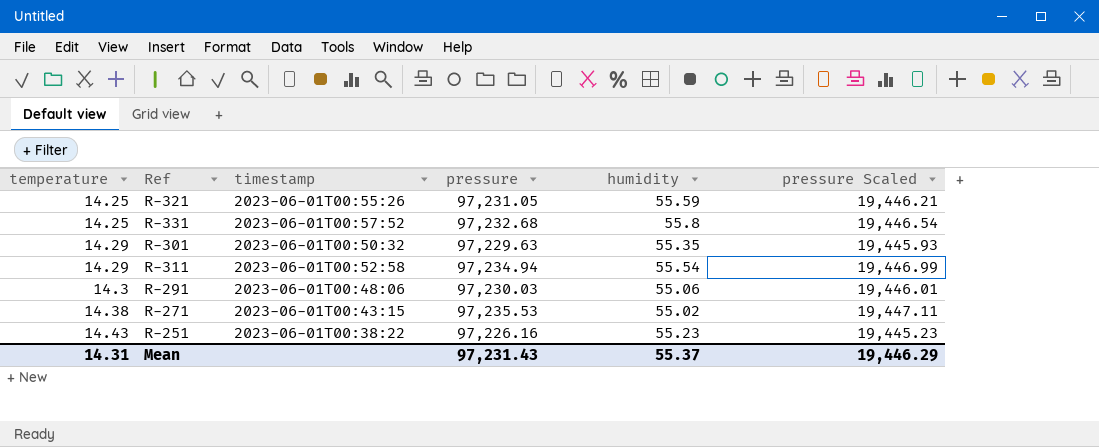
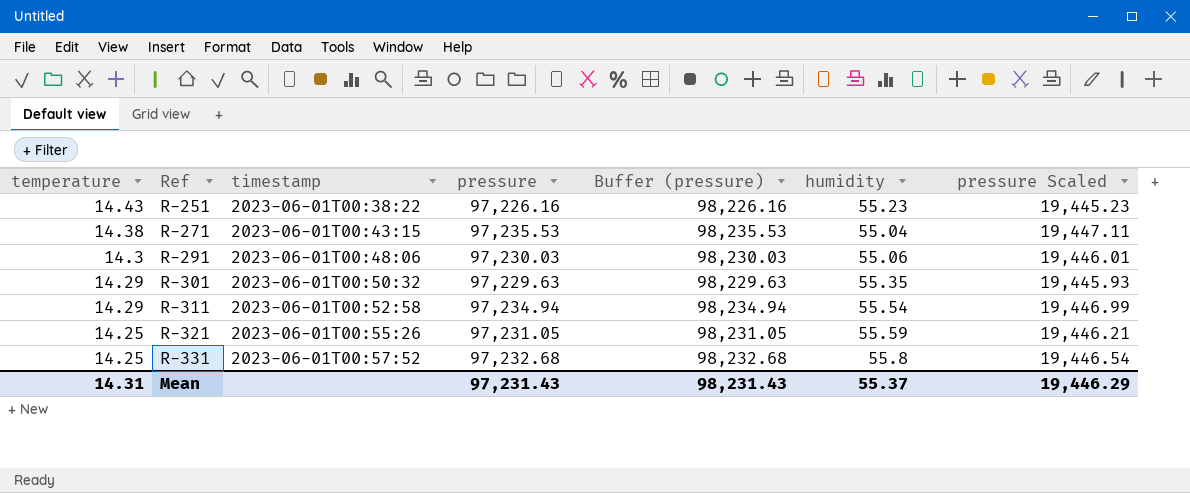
row order: temperature ascending -> temperature descending
column Buffer (pressure) | formula: none -> [pressure] + 1000
R-271 | humidity: 55.02 -> 55.04

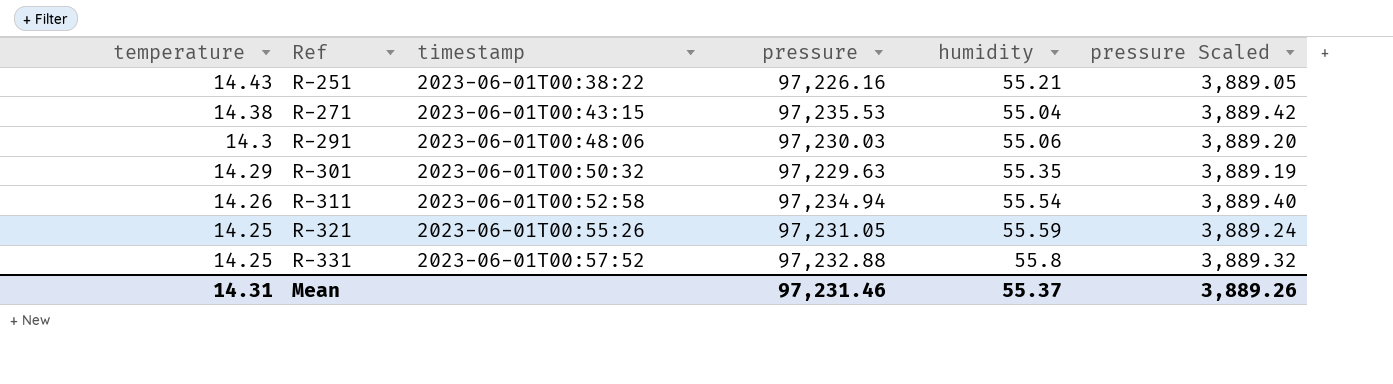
column Buffer (pressure) | formula: [pressure] + 1000 -> none
column pressure Scaled | formula: [pressure] * 0.2 -> [pressure] * 0.04
R-251 | humidity: 55.23 -> 55.21
R-311 | temperature: 14.29 -> 14.26
R-331 | pressure: 97,232.68 -> 97,232.88
Mean | pressure: 97,231.43 -> 97,231.46
Mean | pressure Scaled: 19,446.29 -> 3,889.26

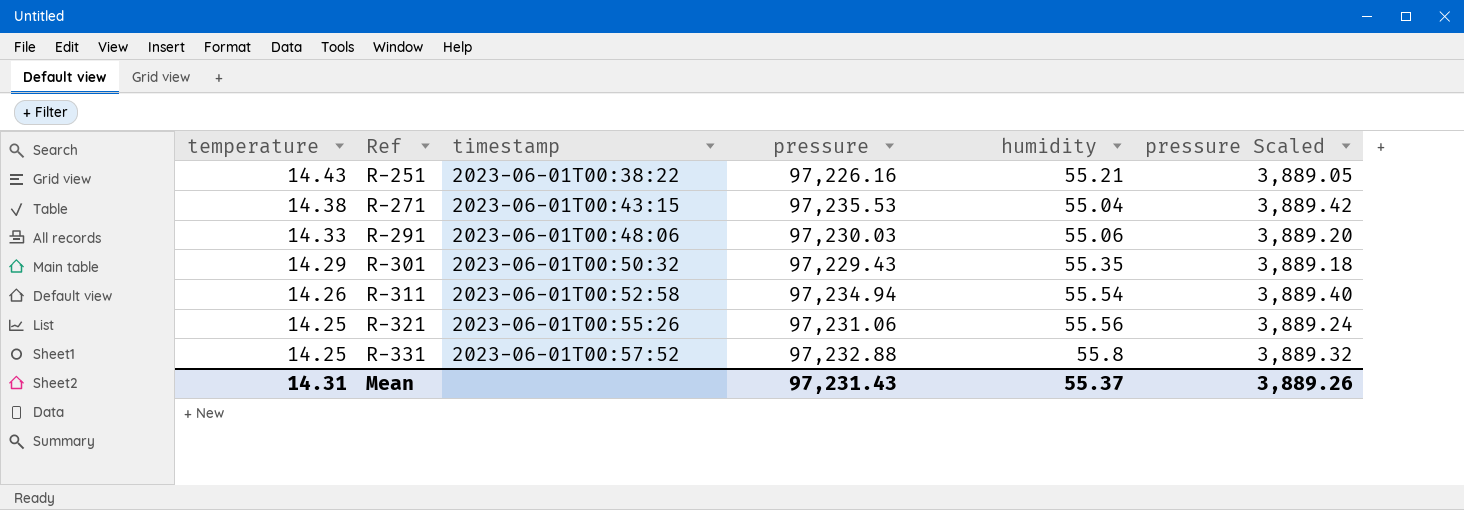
R-291 | temperature: 14.3 -> 14.33
R-301 | pressure: 97,229.63 -> 97,229.43
R-301 | pressure Scaled: 3,889.19 -> 3,889.18
R-321 | pressure: 97,231.05 -> 97,231.06
R-321 | humidity: 55.59 -> 55.56
Mean | pressure: 97,231.46 -> 97,231.43

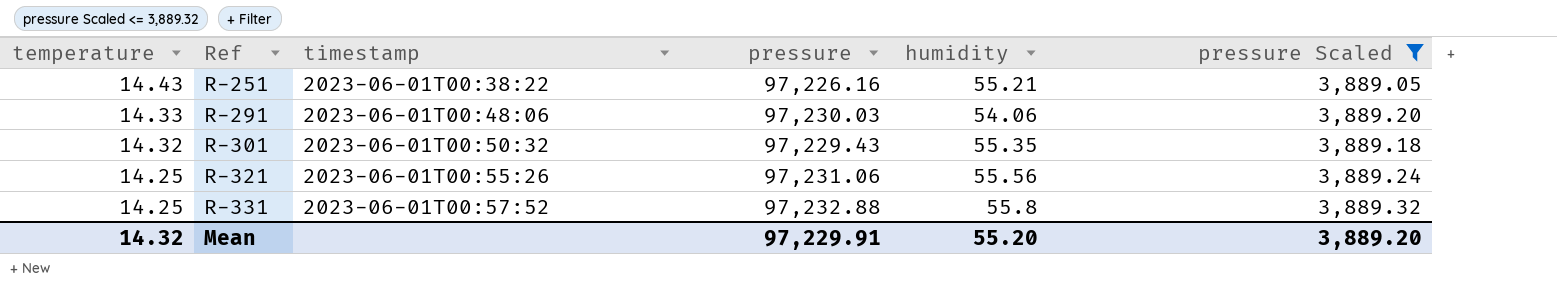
filter: none -> pressure Scaled <= 3,889.32
R-291 | humidity: 55.06 -> 54.06
R-301 | temperature: 14.29 -> 14.32
Mean | temperature: 14.31 -> 14.32
Mean | pressure: 97,231.43 -> 97,229.91
Mean | humidity: 55.37 -> 55.20
Mean | pressure Scaled: 3,889.26 -> 3,889.20

